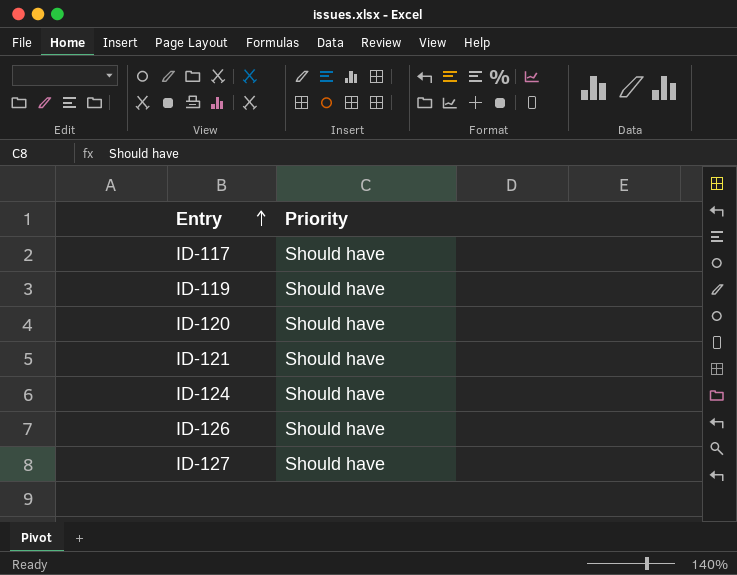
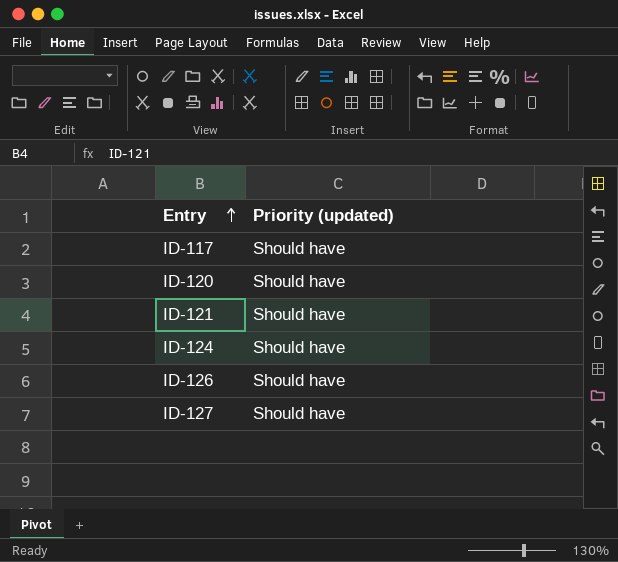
column name: Priority -> Priority (updated)
row ID-119: Should have -> none

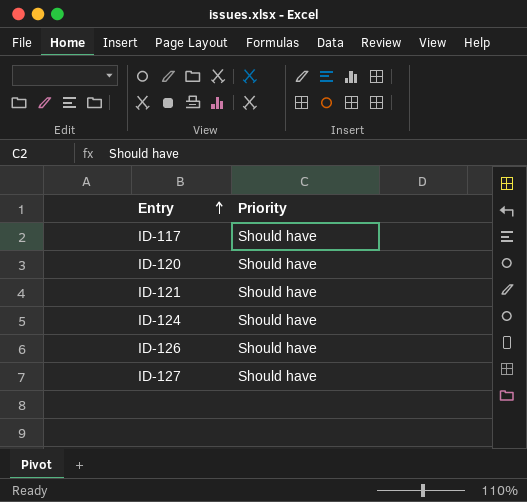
column name: Priority (updated) -> Priority

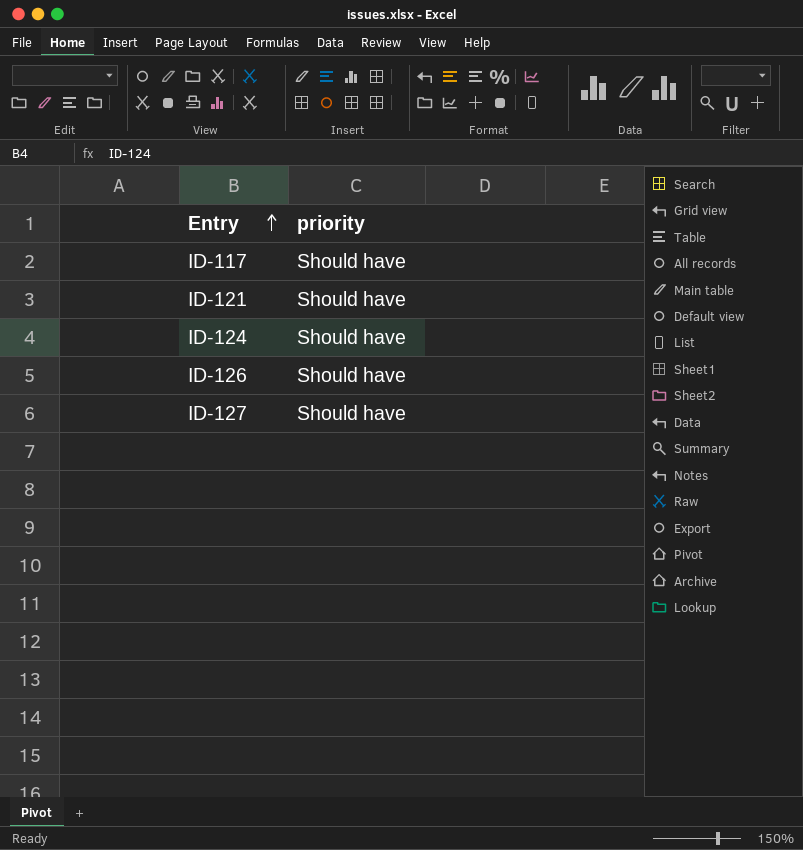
column name: Priority -> priority
row ID-120: Should have -> none

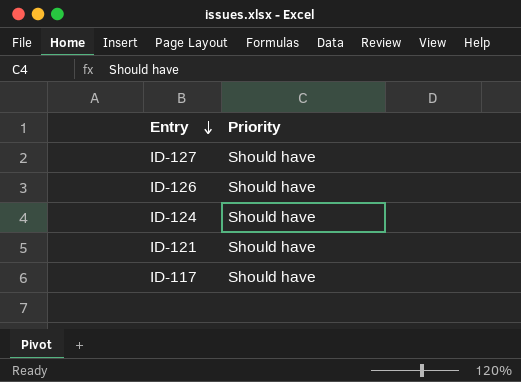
row order: Entry ascending -> Entry descending
column name: priority -> Priority

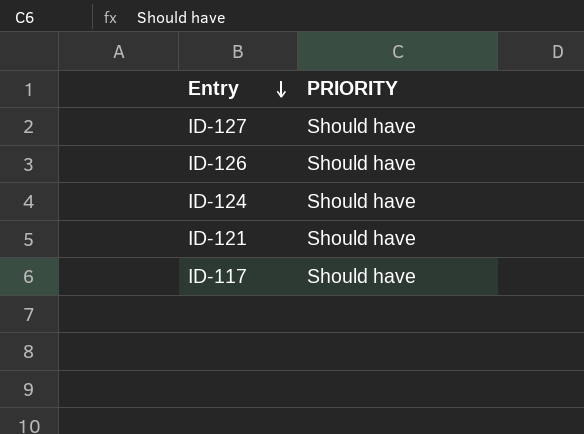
column name: Priority -> PRIORITY

